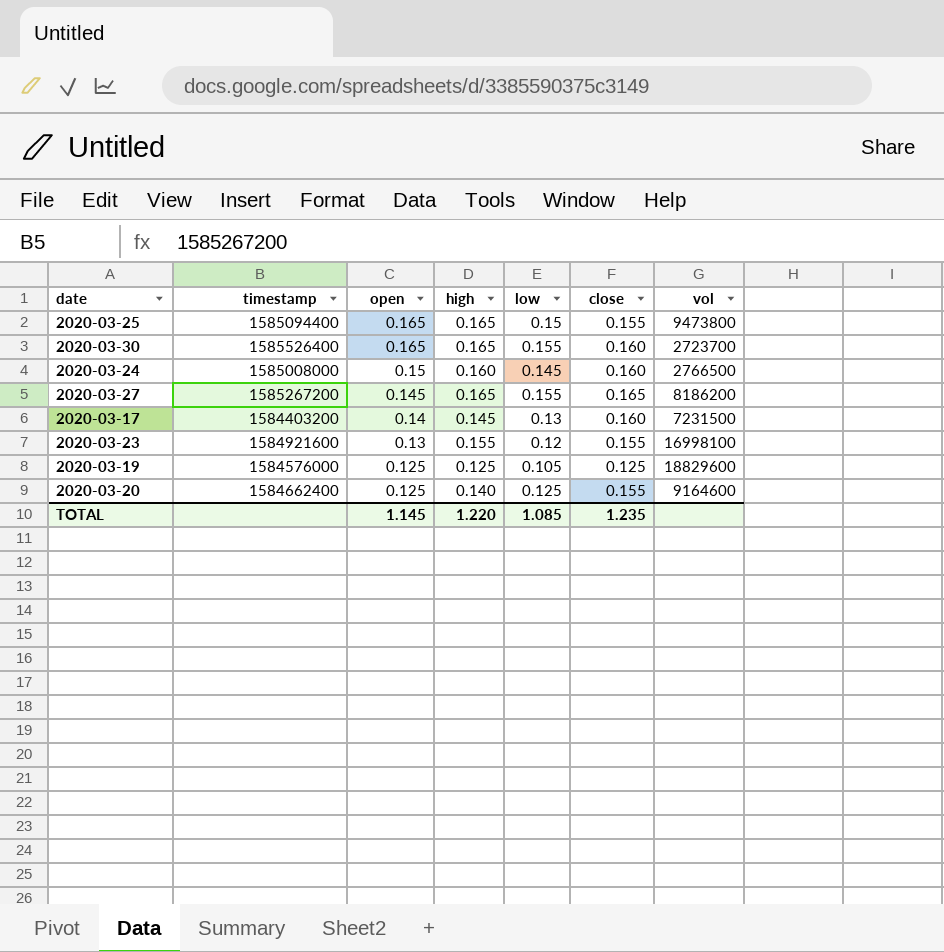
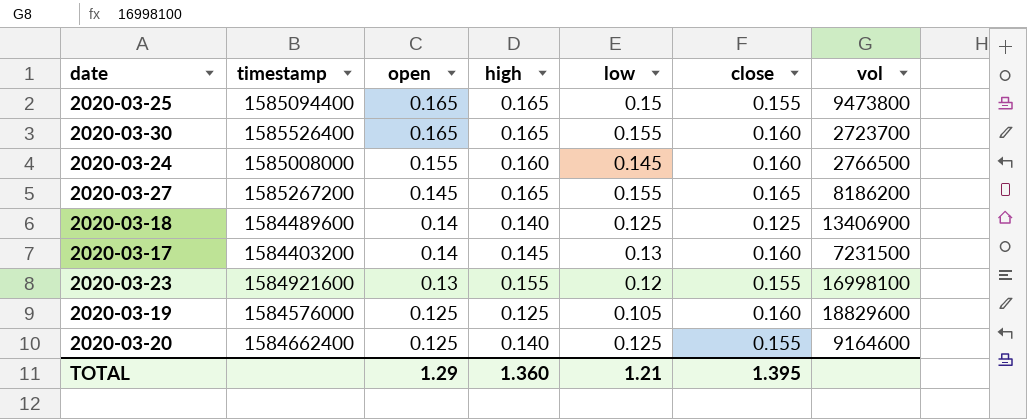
2020-03-24 | open: 0.15 -> 0.155
row 2020-03-18: none -> 1584489600 | 0.14 | 0.140 | 0.125 | 0.125 | 13406900
2020-03-19 | close: 0.125 -> 0.160
TOTAL | open: 1.145 -> 1.29
TOTAL | high: 1.220 -> 1.360
TOTAL | low: 1.085 -> 1.21
TOTAL | close: 1.235 -> 1.395

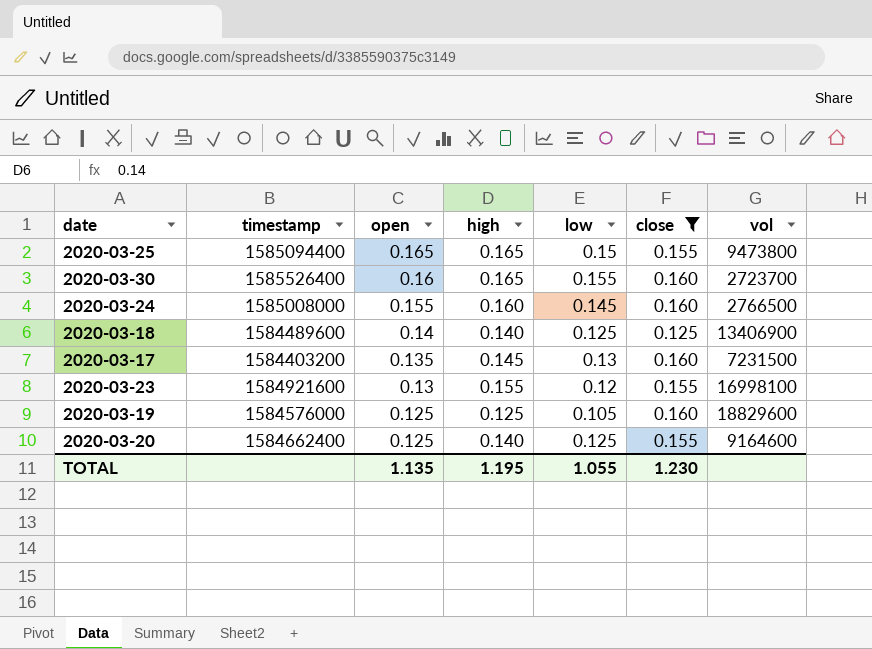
filter: none -> close != 0.165
2020-03-30 | open: 0.165 -> 0.16
2020-03-17 | open: 0.14 -> 0.135
TOTAL | open: 1.29 -> 1.135
TOTAL | high: 1.360 -> 1.195
TOTAL | low: 1.21 -> 1.055
TOTAL | close: 1.395 -> 1.230

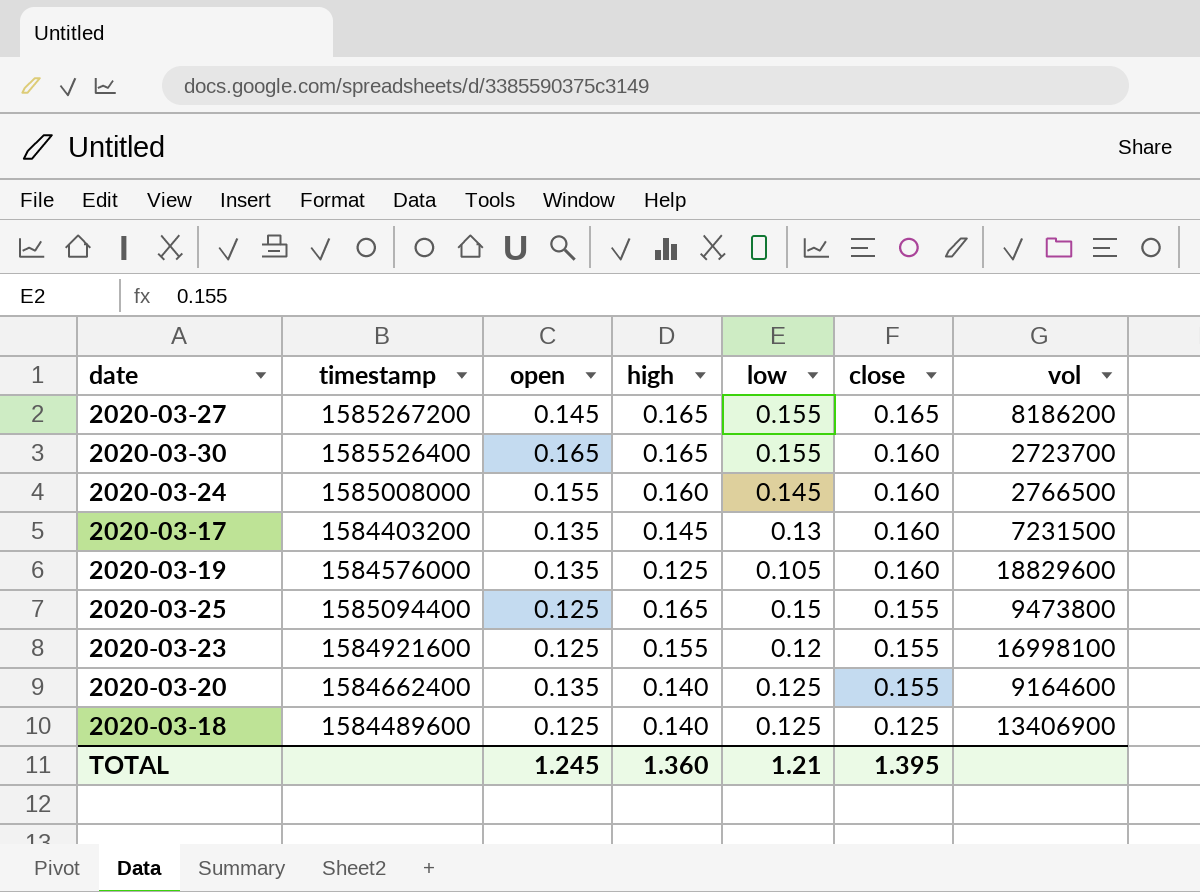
filter: close != 0.165 -> none
row order: open descending -> close descending
2020-03-30 | open: 0.16 -> 0.165
2020-03-19 | open: 0.125 -> 0.135
2020-03-25 | open: 0.165 -> 0.125
2020-03-23 | open: 0.13 -> 0.125
2020-03-20 | open: 0.125 -> 0.135
2020-03-18 | open: 0.14 -> 0.125
TOTAL | open: 1.135 -> 1.245
TOTAL | high: 1.195 -> 1.360
TOTAL | low: 1.055 -> 1.21
TOTAL | close: 1.230 -> 1.395

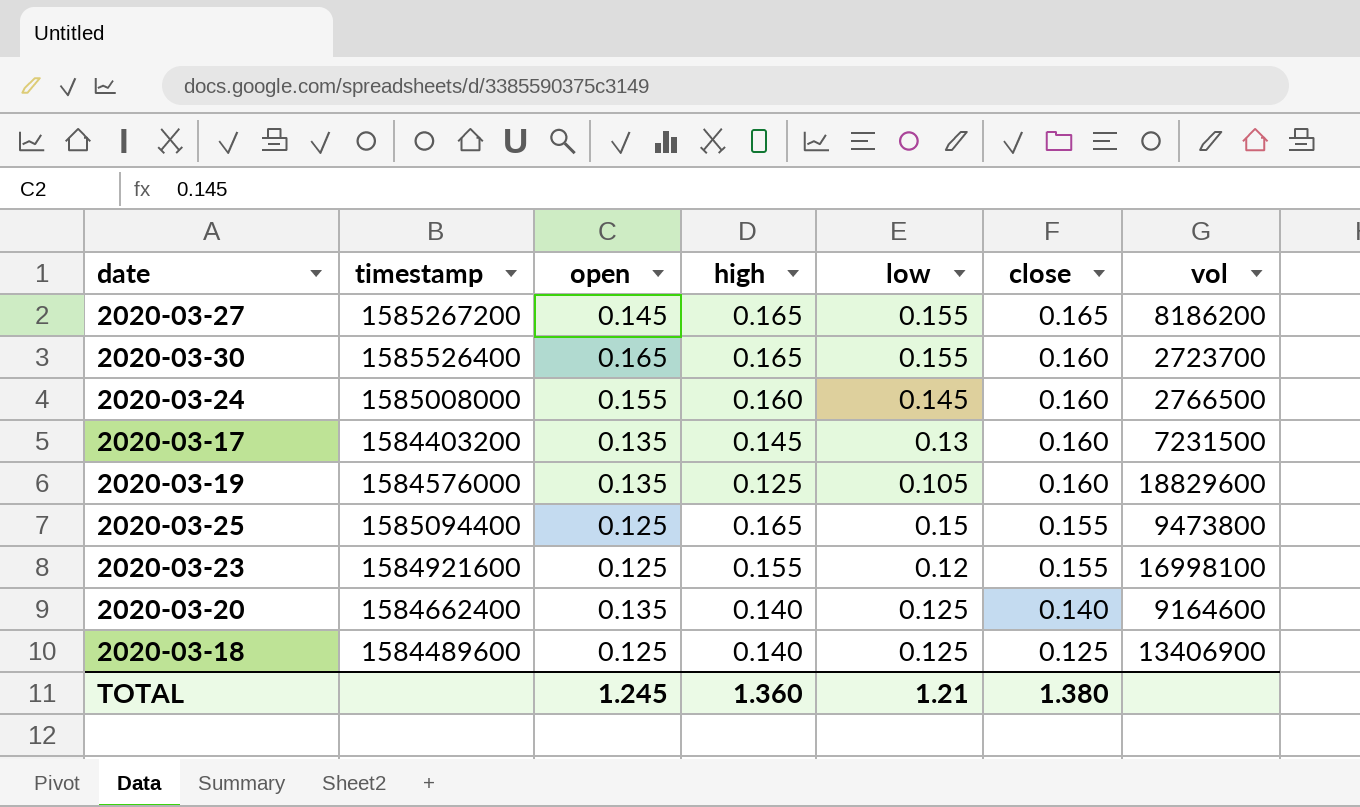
2020-03-20 | close: 0.155 -> 0.140
TOTAL | close: 1.395 -> 1.380

